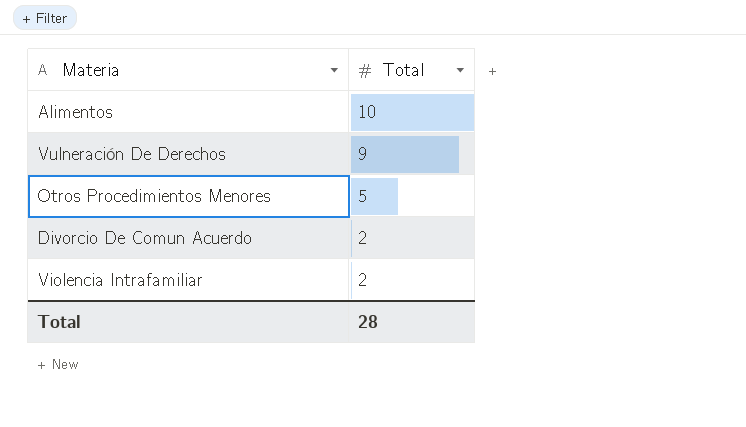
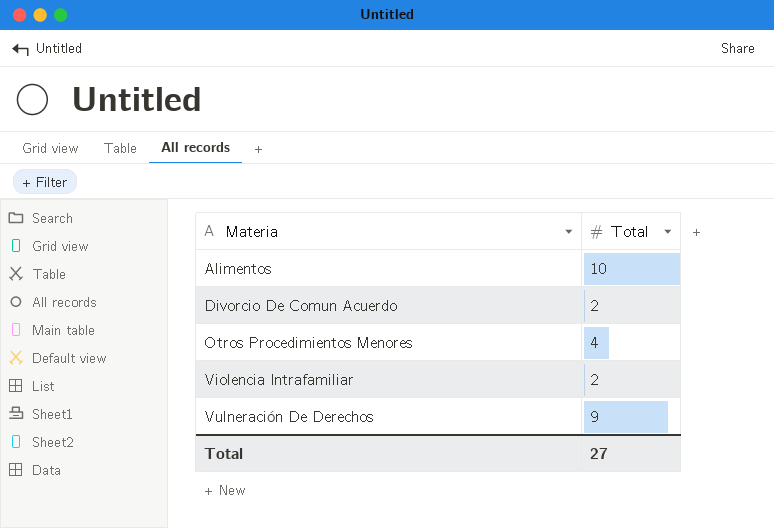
row order: Total descending -> Materia ascending
Otros Procedimientos Menores | Total: 5 -> 4
Total | Total: 28 -> 27

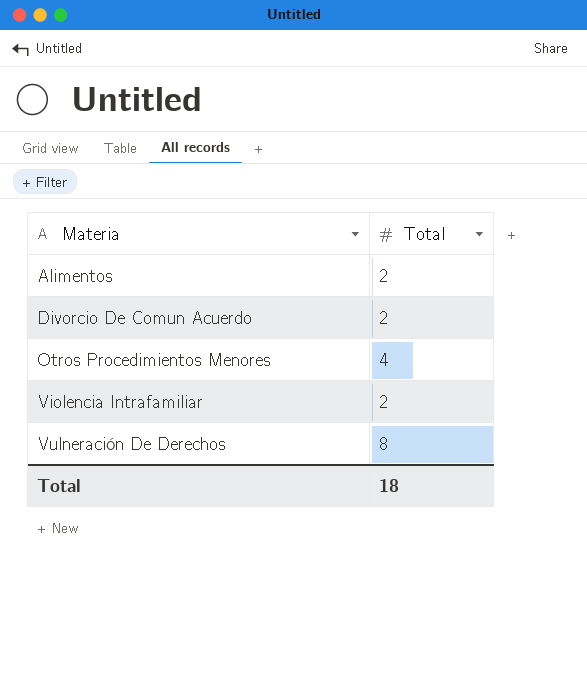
Alimentos | Total: 10 -> 2
Vulneración De Derechos | Total: 9 -> 8
Total | Total: 27 -> 18

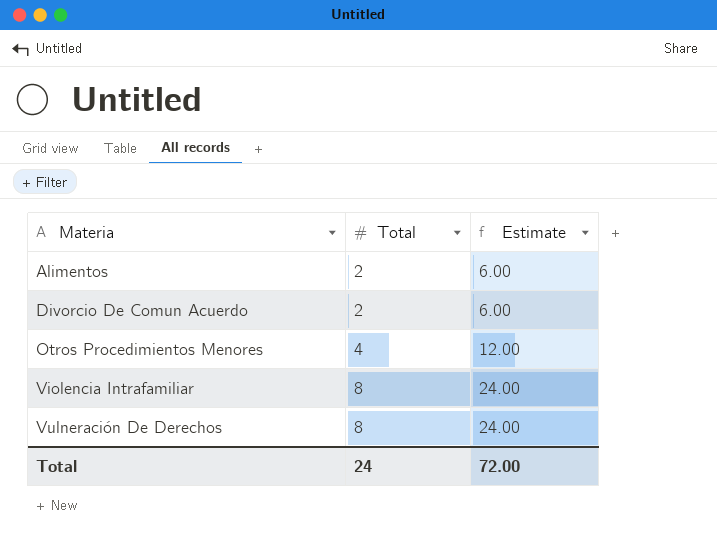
column Estimate | formula: none -> [Total] * 3
Violencia Intrafamiliar | Total: 2 -> 8
Total | Total: 18 -> 24

